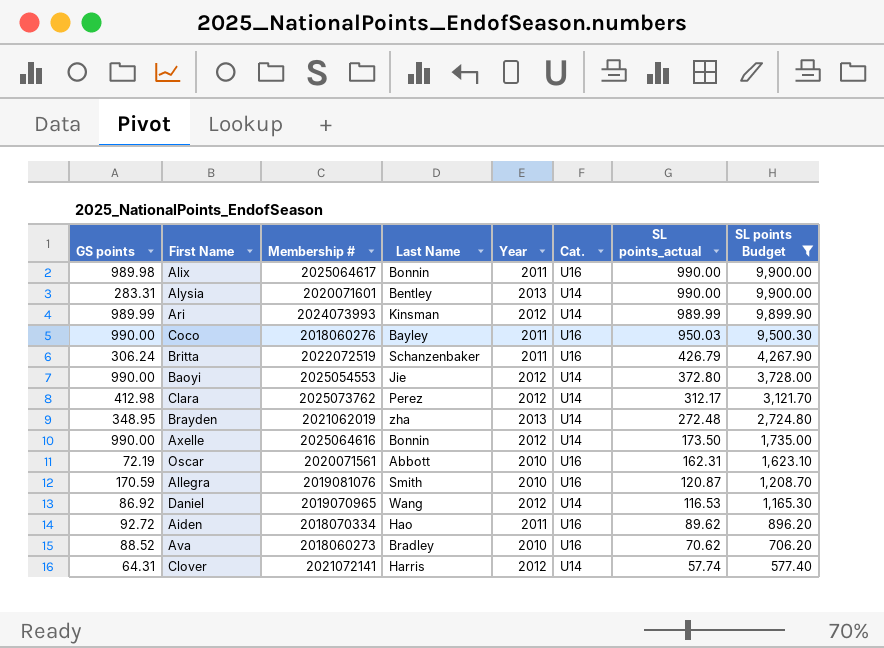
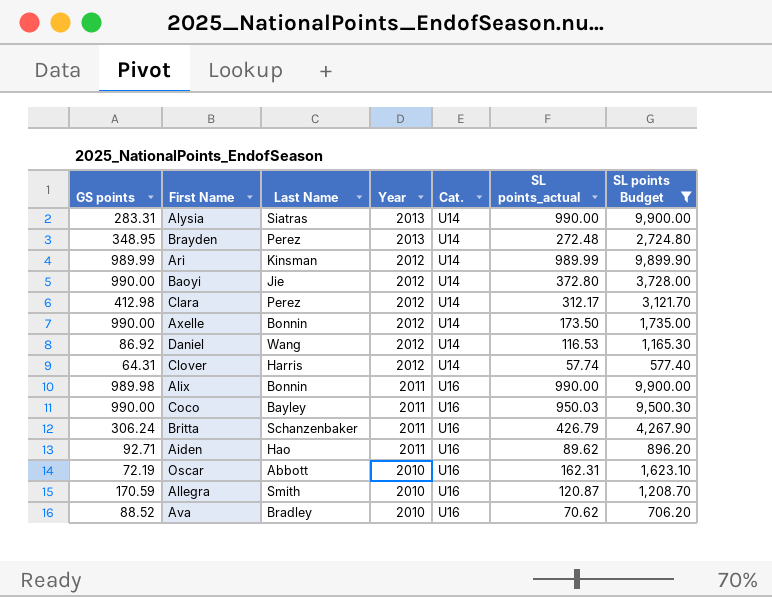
row order: SL points_actual descending -> Year descending
column Membership # | position: 3 -> none
Alysia | Last Name: Bentley -> Siatras
Brayden | Last Name: zha -> Perez
Aiden | GS points: 92.72 -> 92.71

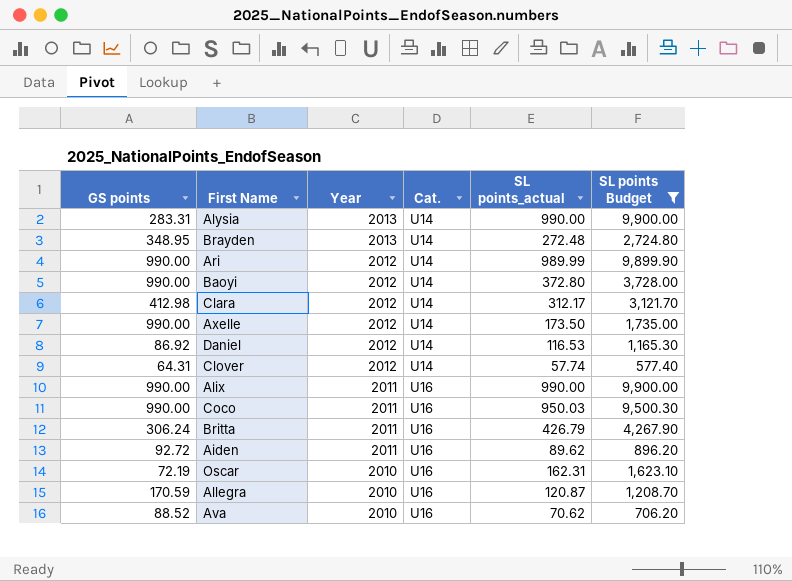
column Last Name | position: 3 -> none
Ari | GS points: 989.99 -> 990.00
Alix | GS points: 989.98 -> 990.00
Aiden | GS points: 92.71 -> 92.72

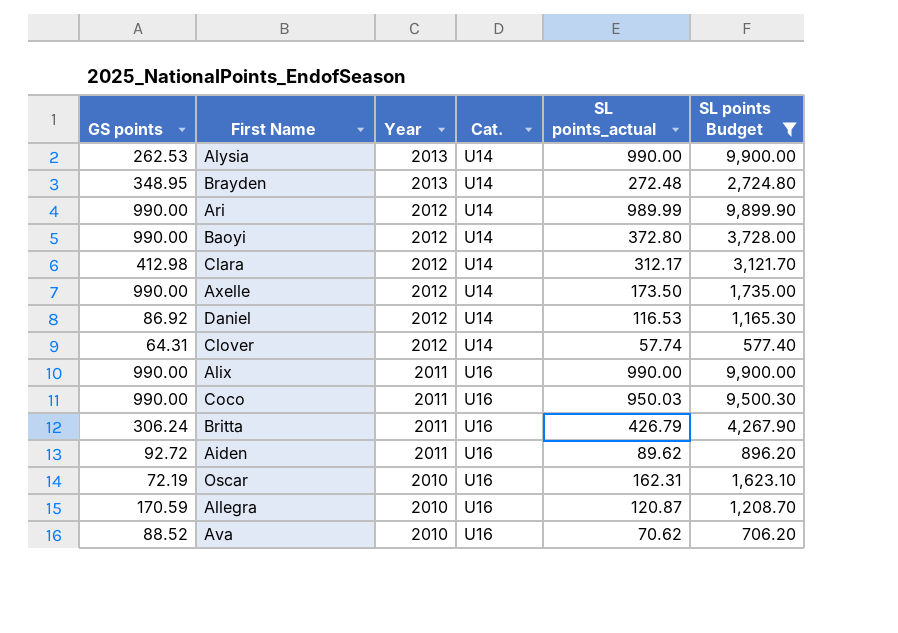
Alysia | GS points: 283.31 -> 262.53

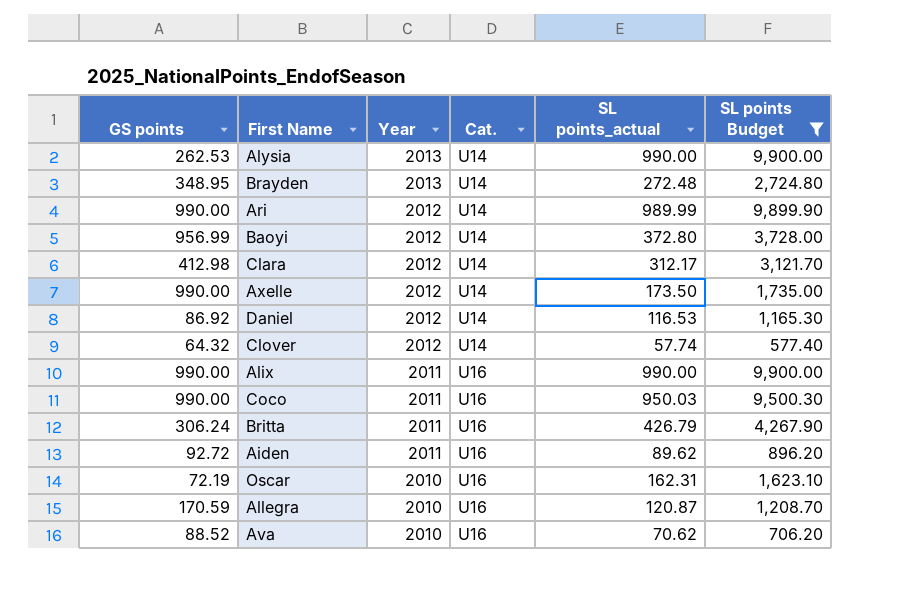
Baoyi | GS points: 990.00 -> 956.99
Clover | GS points: 64.31 -> 64.32

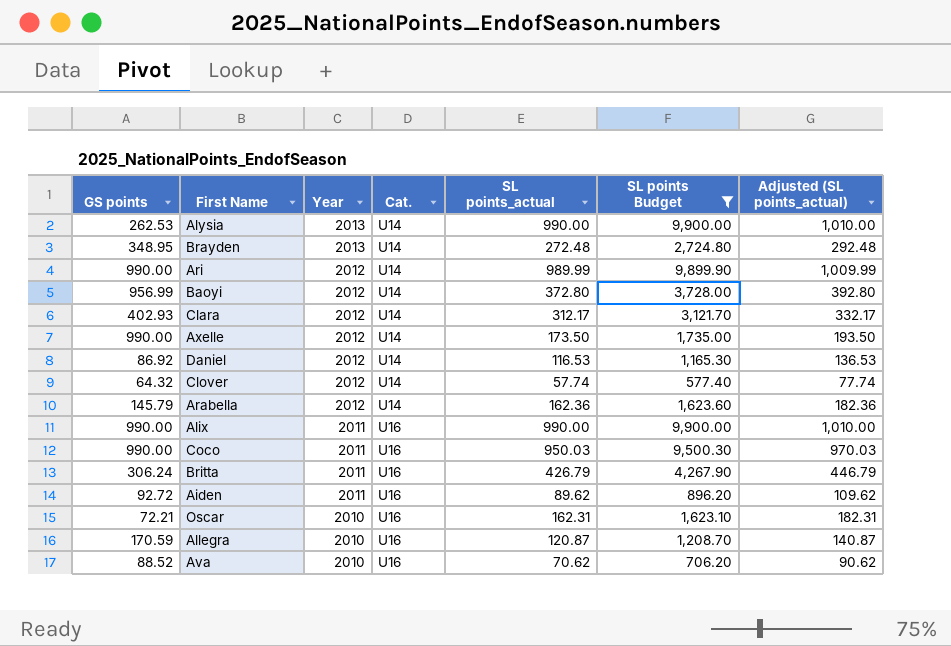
column Adjusted (SL points_actual) | formula: none -> [SL points_actual] + 20
Clara | GS points: 412.98 -> 402.93
row Arabella: none -> 145.79 | 2012 | U14 | 162.36 | 1,623.60 | 182.36
Oscar | GS points: 72.19 -> 72.21

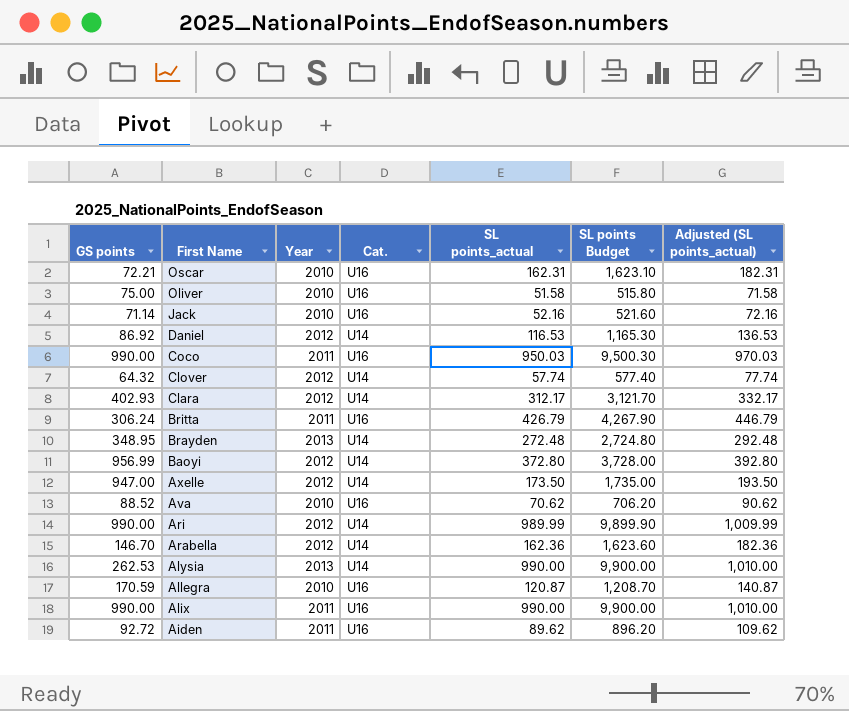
filter: SL points Budget >= 577.40 -> none
row order: Year descending -> First Name descending
Axelle | GS points: 990.00 -> 947.00
Arabella | GS points: 145.79 -> 146.70

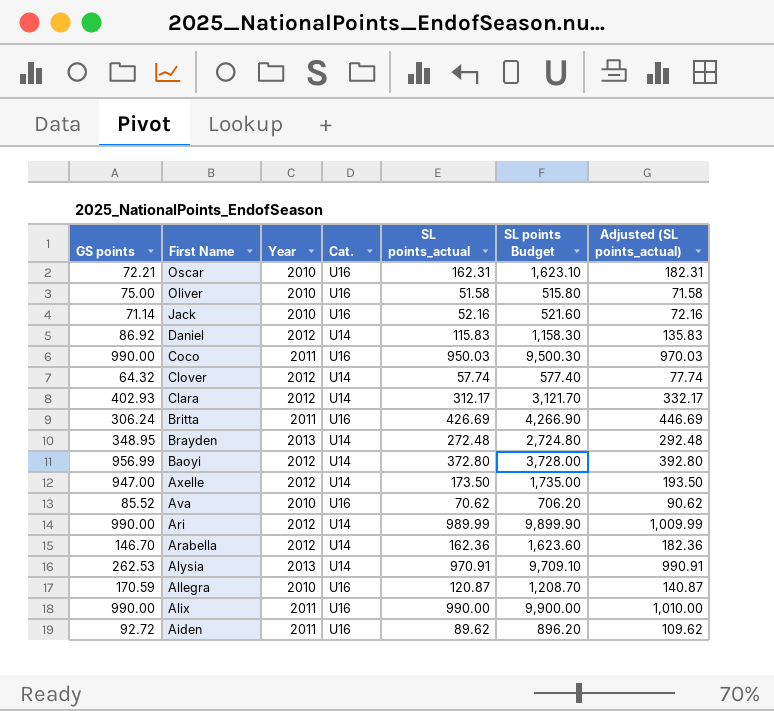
Daniel | SL points_actual: 116.53 -> 115.83
Daniel | SL points Budget: 1,165.30 -> 1,158.30
Daniel | Adjusted (SL points_actual): 136.53 -> 135.83
Britta | SL points_actual: 426.79 -> 426.69
Britta | SL points Budget: 4,267.90 -> 4,266.90
Britta | Adjusted (SL points_actual): 446.79 -> 446.69
Ava | GS points: 88.52 -> 85.52
Alysia | SL points_actual: 990.00 -> 970.91
Alysia | SL points Budget: 9,900.00 -> 9,709.10
Alysia | Adjusted (SL points_actual): 1,010.00 -> 990.91

